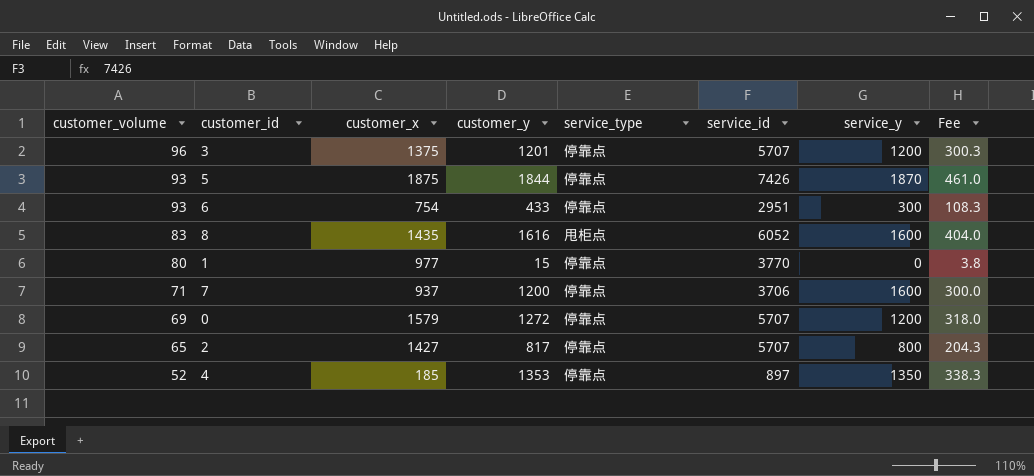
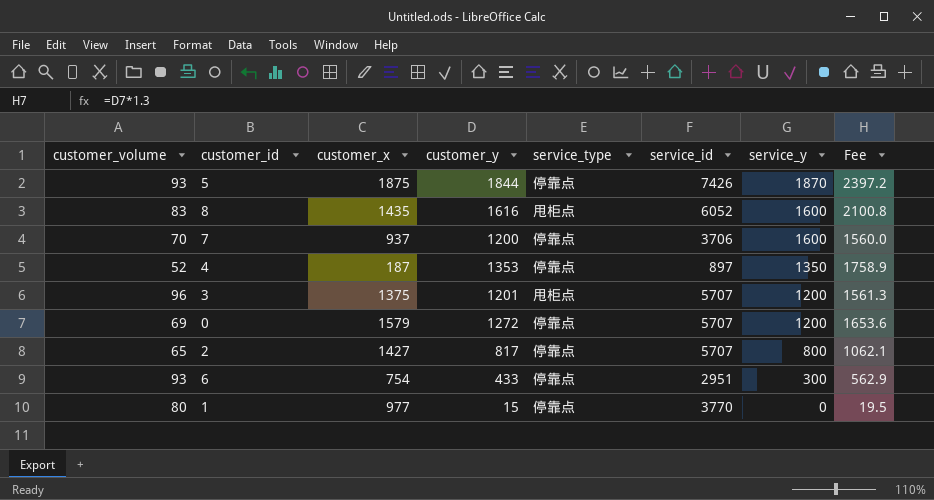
row order: customer_volume descending -> service_y descending
column Fee | formula: [customer_y] * 0.25 -> [customer_y] * 1.3
7 | customer_volume: 71 -> 70
4 | customer_x: 185 -> 187
3 | service_type: 停靠点 -> 甩柜点

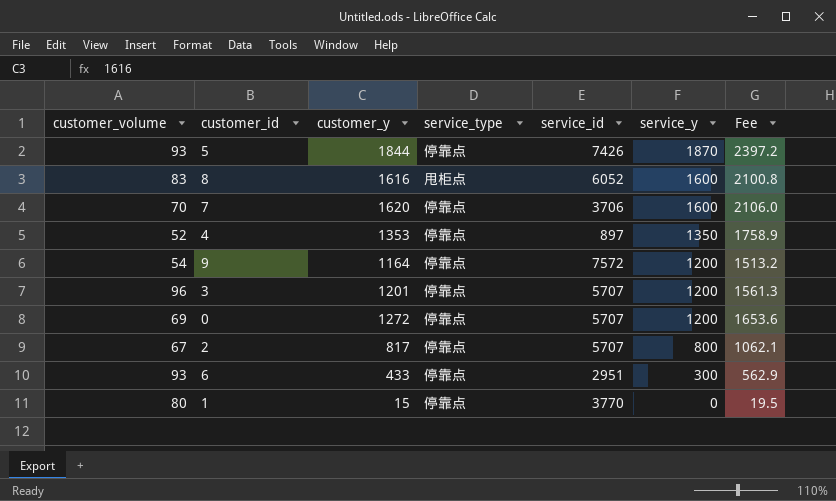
column customer_x | position: 3 -> none
7 | customer_y: 1200 -> 1620
7 | Fee: 1560.0 -> 2106.0
row 9: none -> 54 | 1164 | 停靠点 | 7572 | 1200 | 1513.2
3 | service_type: 甩柜点 -> 停靠点
2 | customer_volume: 65 -> 67

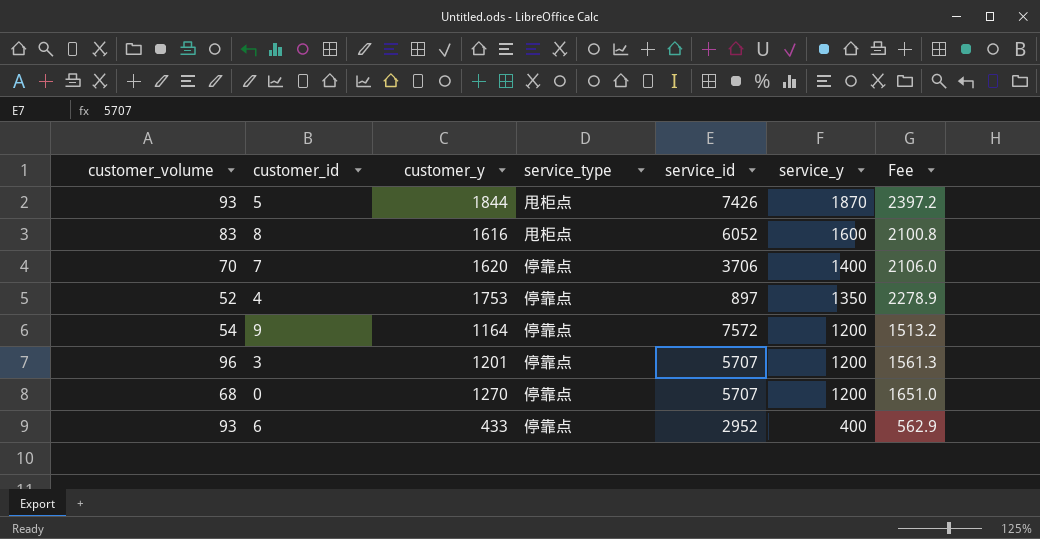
row 2: 67 | 817 | 停靠点 | 5707 | 800 | 1062.1 -> none
row 1: 80 | 15 | 停靠点 | 3770 | 0 | 19.5 -> none
5 | service_type: 停靠点 -> 甩柜点
7 | service_y: 1600 -> 1400
4 | customer_y: 1353 -> 1753
4 | Fee: 1758.9 -> 2278.9
0 | customer_volume: 69 -> 68
0 | customer_y: 1272 -> 1270
0 | Fee: 1653.6 -> 1651.0
6 | service_id: 2951 -> 2952
6 | service_y: 300 -> 400

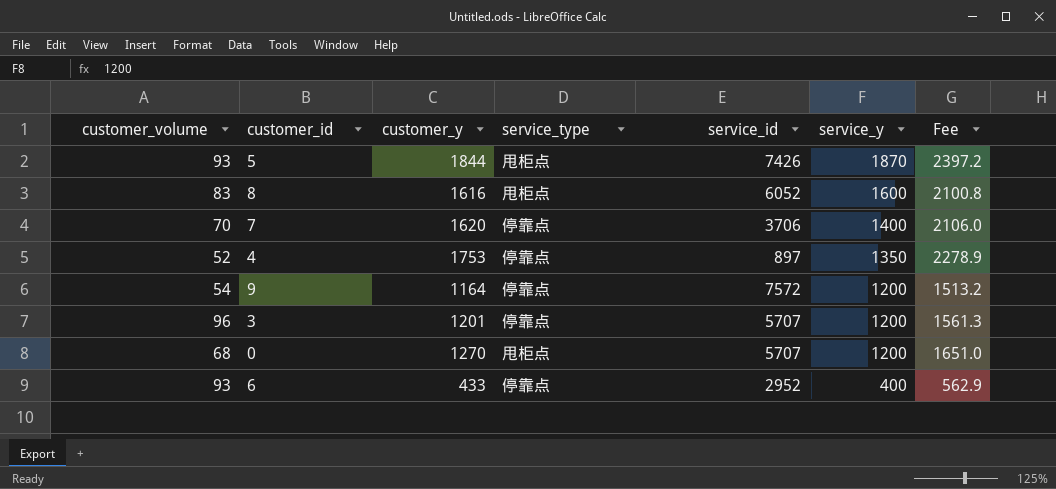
0 | service_type: 停靠点 -> 甩柜点

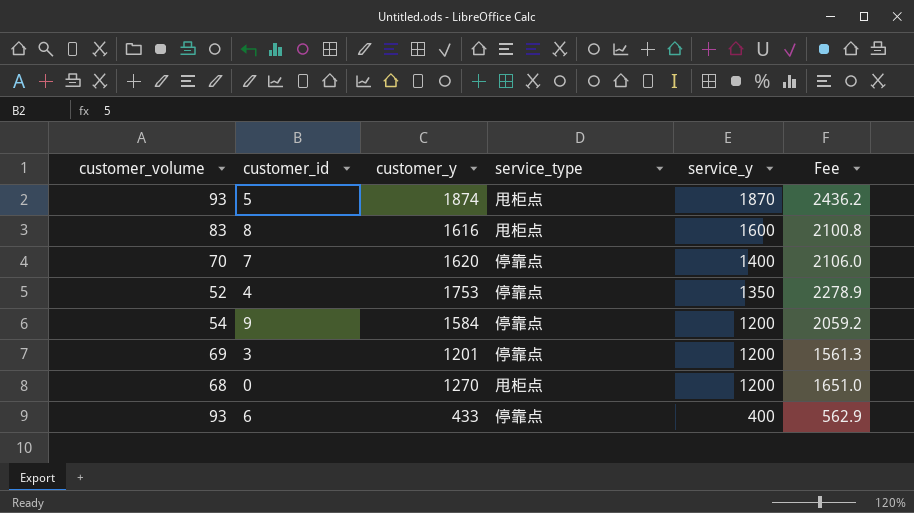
column service_id | position: 5 -> none
5 | customer_y: 1844 -> 1874
5 | Fee: 2397.2 -> 2436.2
9 | customer_y: 1164 -> 1584
9 | Fee: 1513.2 -> 2059.2
3 | customer_volume: 96 -> 69

